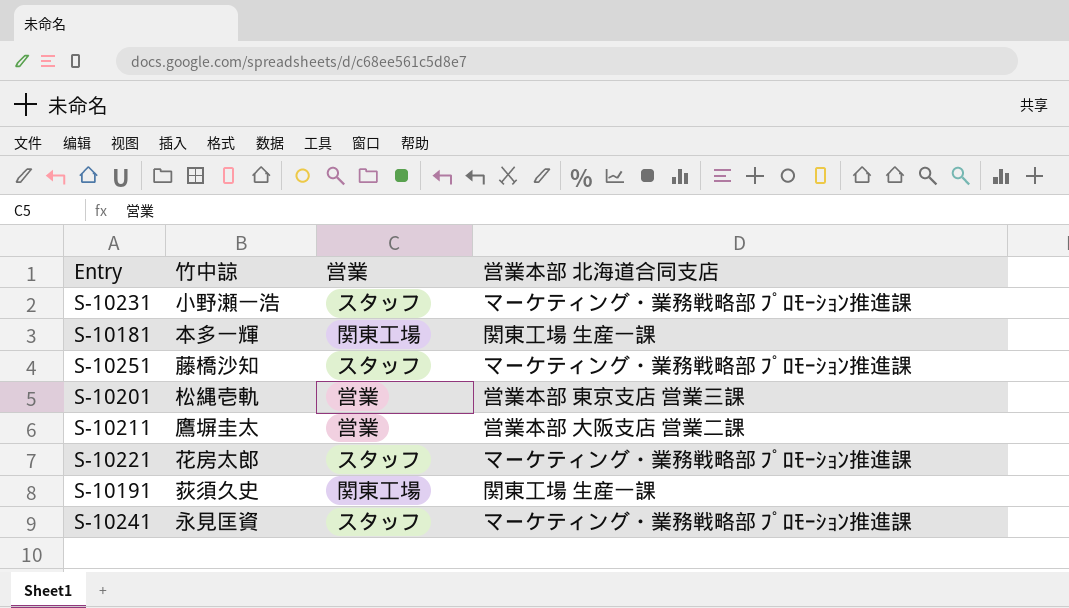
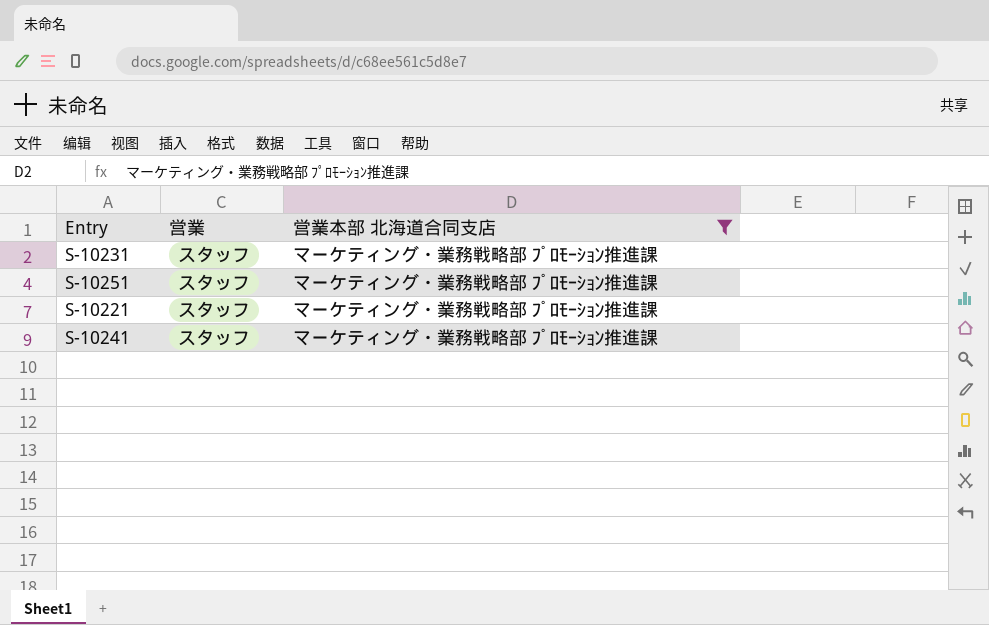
filter: none -> 営業本部 北海道合同支店 = マーケティング・業務戦略部 ﾌﾟﾛﾓｰｼｮﾝ推進課
column 竹中諒 | position: 2 -> none

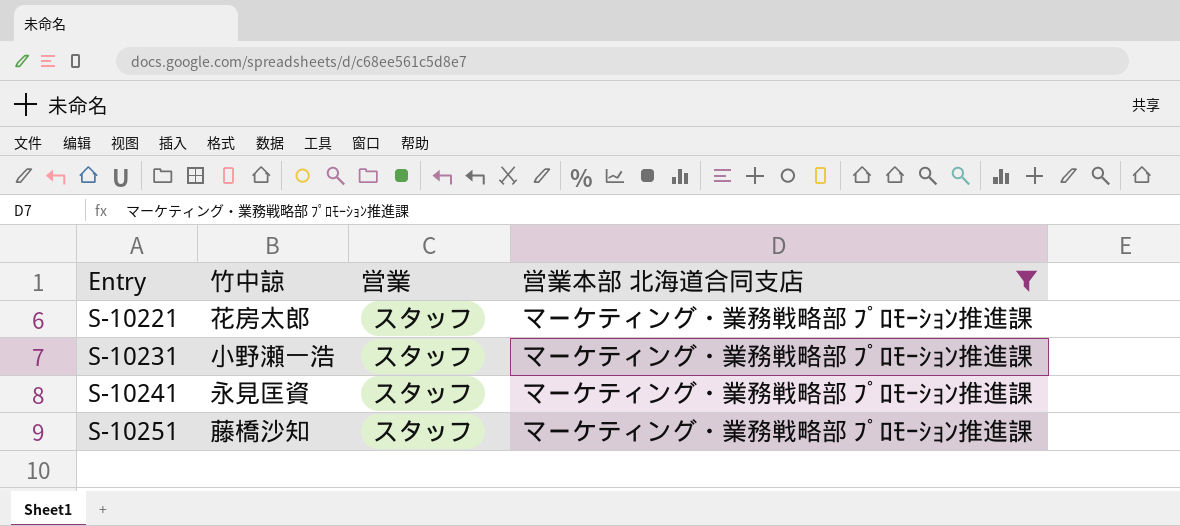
row order: none -> Entry ascending
column 竹中諒 | position: none -> 2

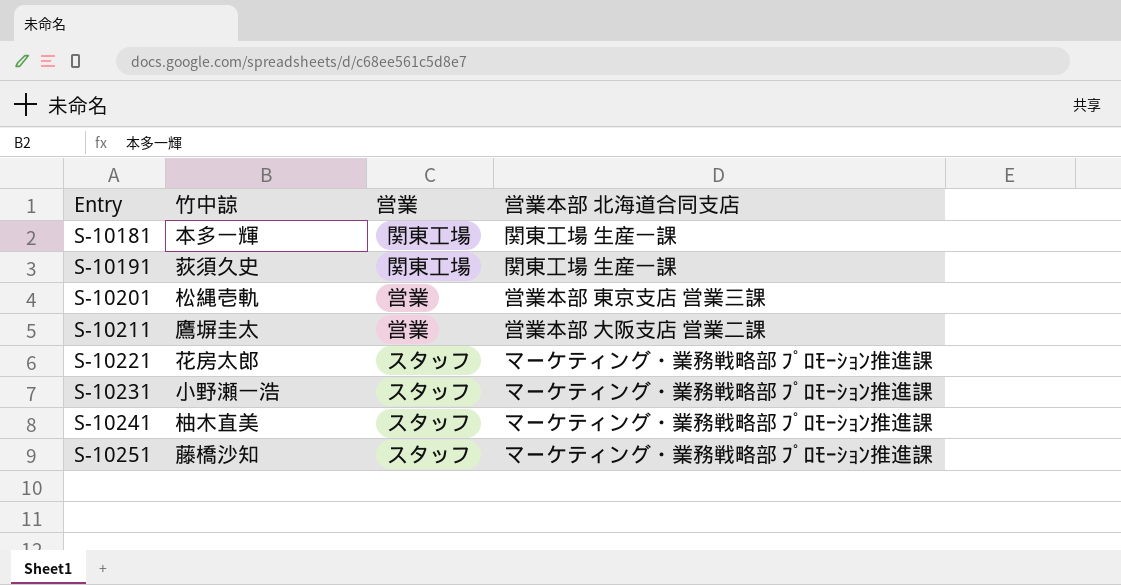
filter: 営業本部 北海道合同支店 = マーケティング・業務戦略部 ﾌﾟﾛﾓｰｼｮﾝ推進課 -> none
S-10241 | 竹中諒: 永見匡資 -> 柚木直美

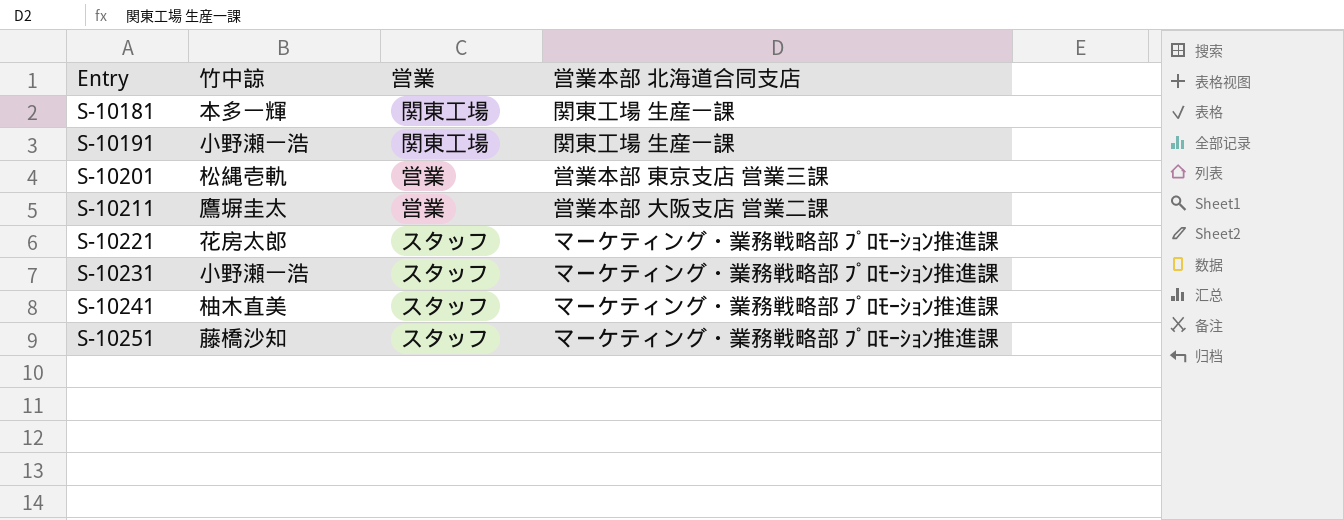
S-10191 | 竹中諒: 荻須久史 -> 小野瀬一浩

